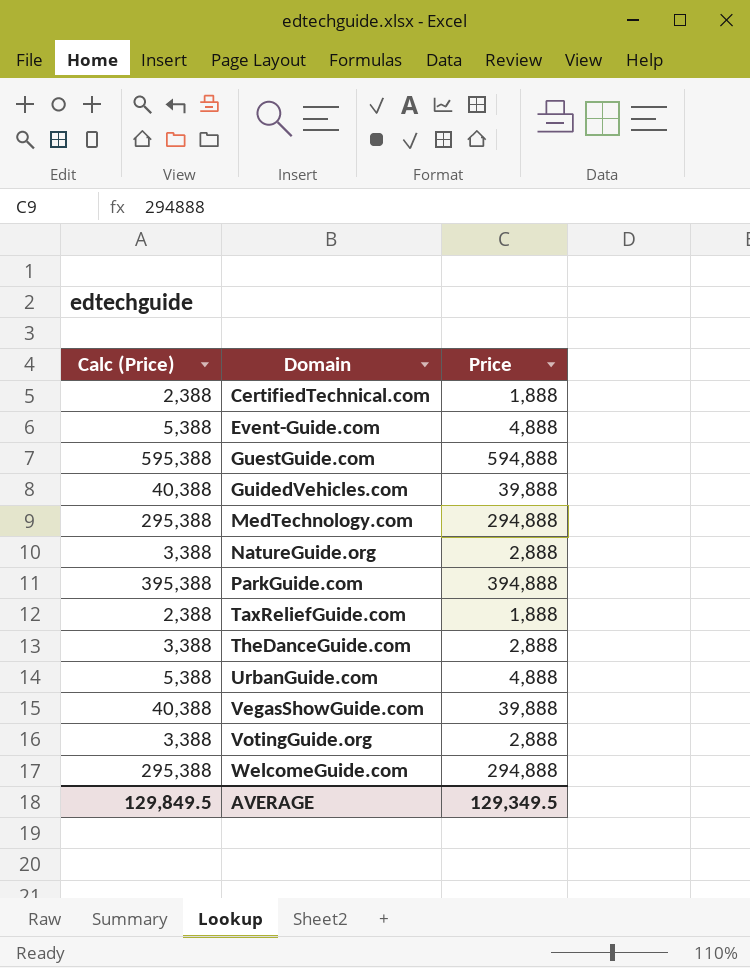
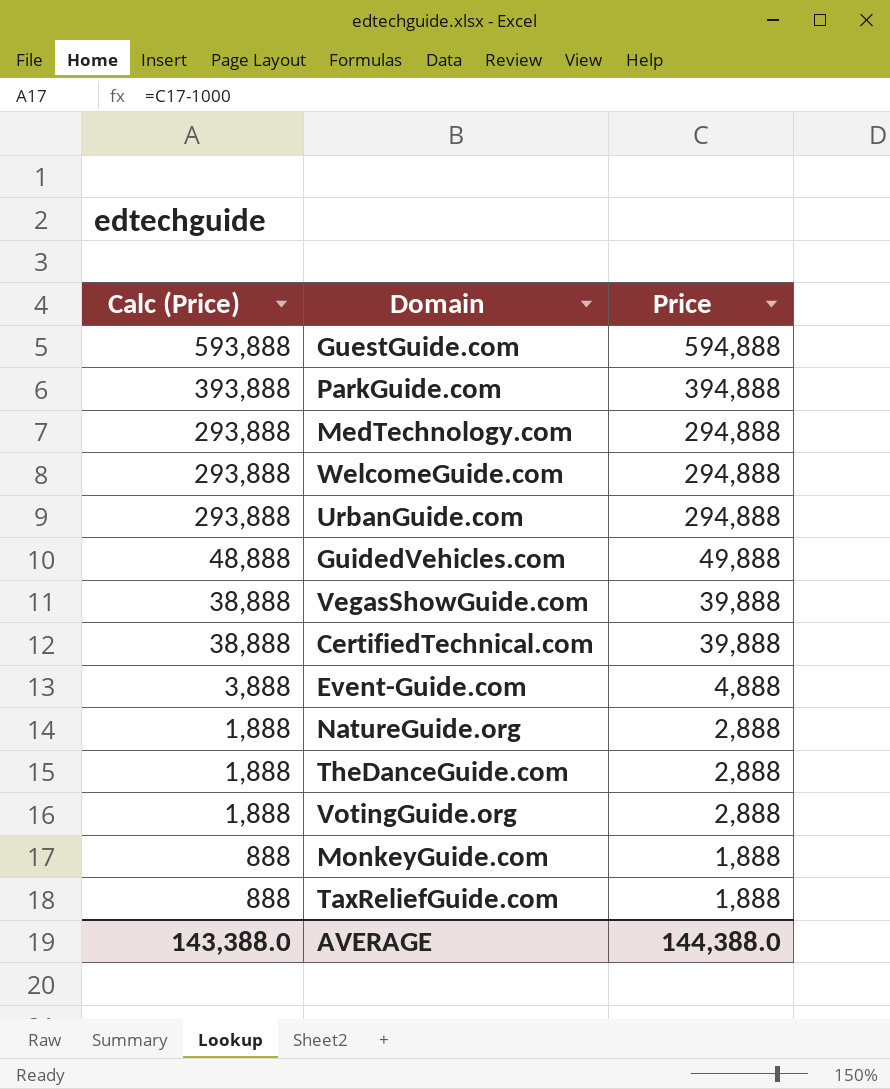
row order: Domain ascending -> Calc (Price) descending
column Calc (Price) | formula: [Price] + 500 -> [Price] - 1000
UrbanGuide.com | Price: 4,888 -> 294,888
GuidedVehicles.com | Price: 39,888 -> 49,888
CertifiedTechnical.com | Price: 1,888 -> 39,888
row MonkeyGuide.com: none -> 888 | 1,888
AVERAGE | Calc (Price): 129,849.5 -> 143,388.0
AVERAGE | Price: 129,349.5 -> 144,388.0

